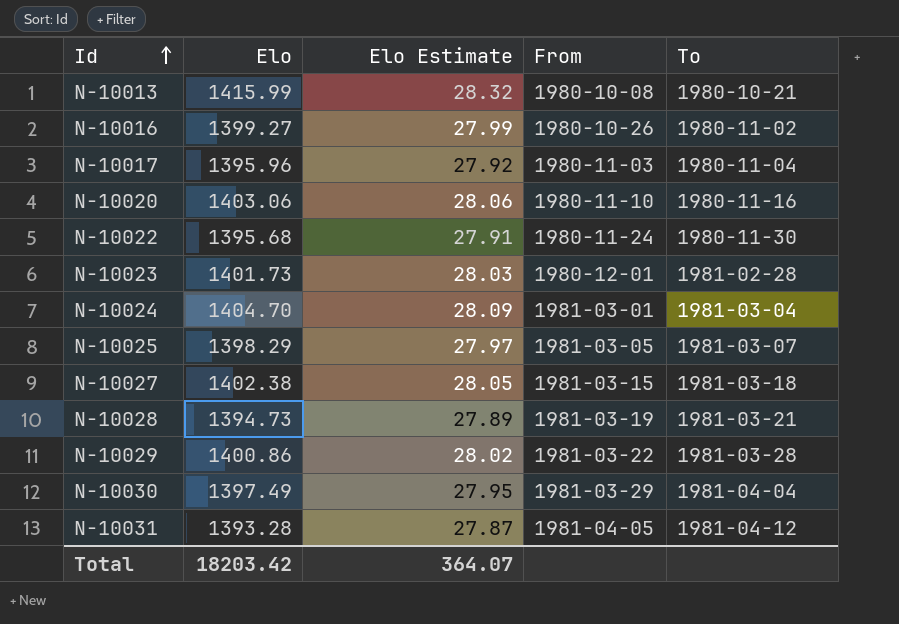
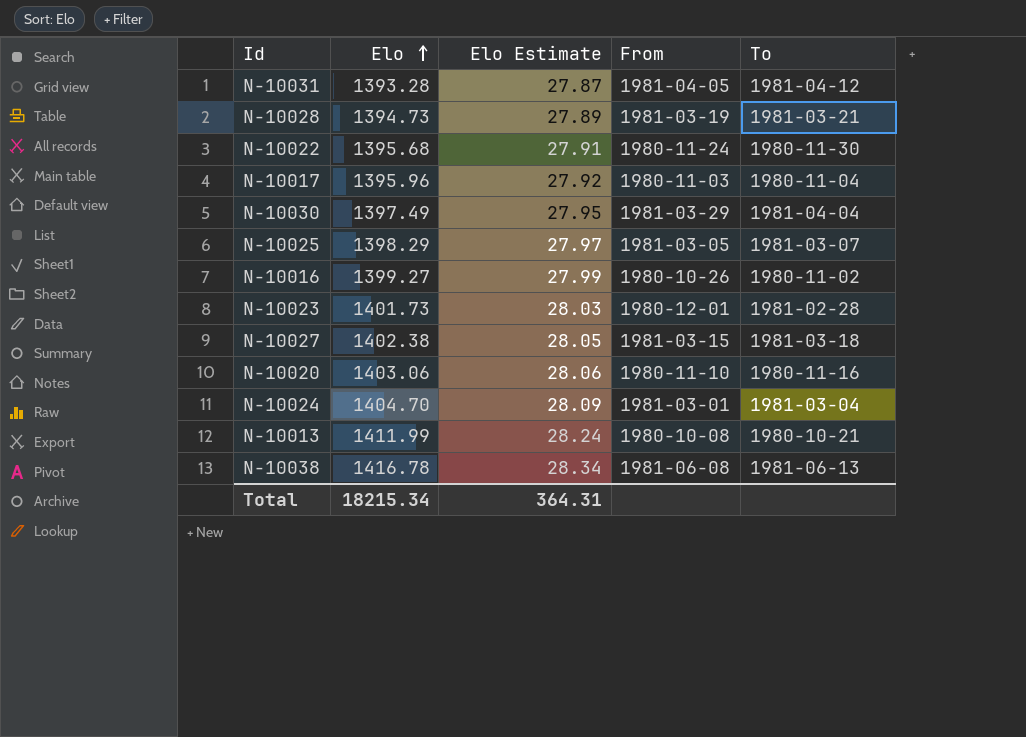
row order: Id ascending -> Elo ascending
row N-10029: 1400.86 | 28.02 | 1981-03-22 | 1981-03-28 -> none
N-10013 | Elo: 1415.99 -> 1411.99
N-10013 | Elo Estimate: 28.32 -> 28.24
row N-10038: none -> 1416.78 | 28.34 | 1981-06-08 | 1981-06-13
Total | Elo: 18203.42 -> 18215.34
Total | Elo Estimate: 364.07 -> 364.31

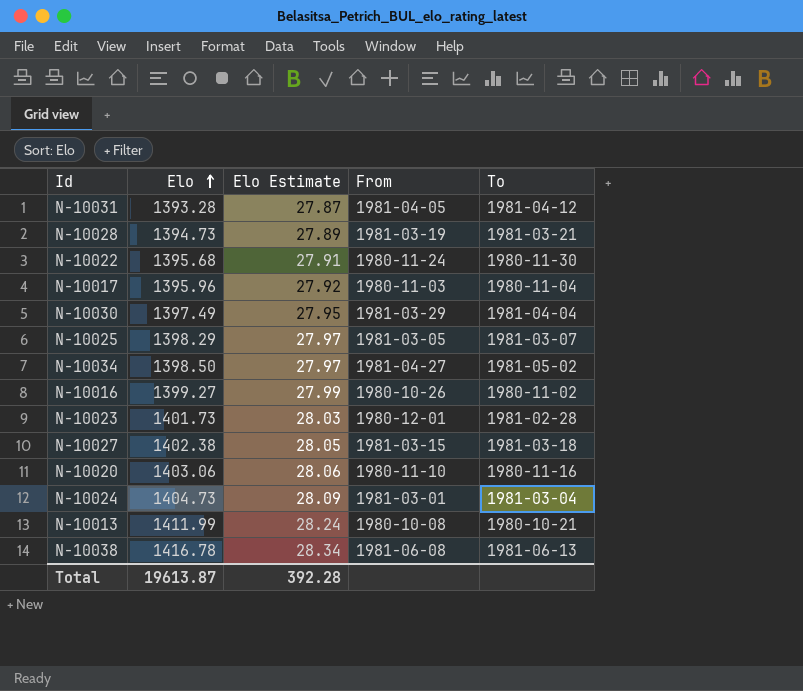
row N-10034: none -> 1398.50 | 27.97 | 1981-04-27 | 1981-05-02
N-10024 | Elo: 1404.70 -> 1404.73
Total | Elo: 18215.34 -> 19613.87
Total | Elo Estimate: 364.31 -> 392.28

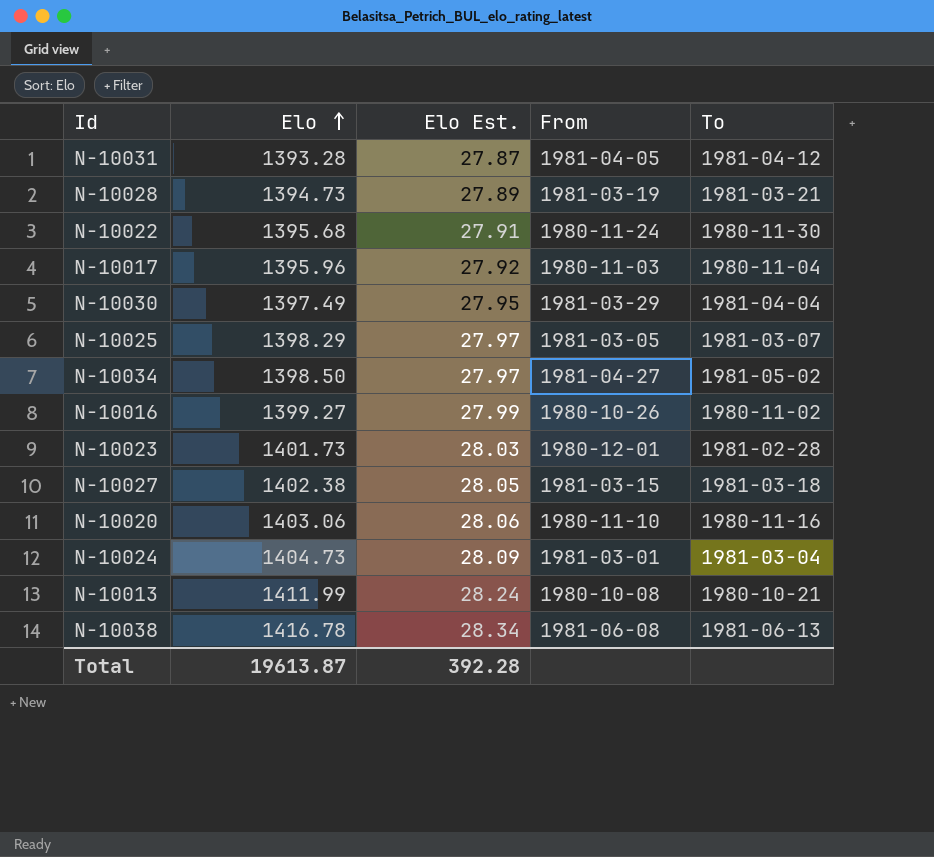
column name: Elo Estimate -> Elo Est.

